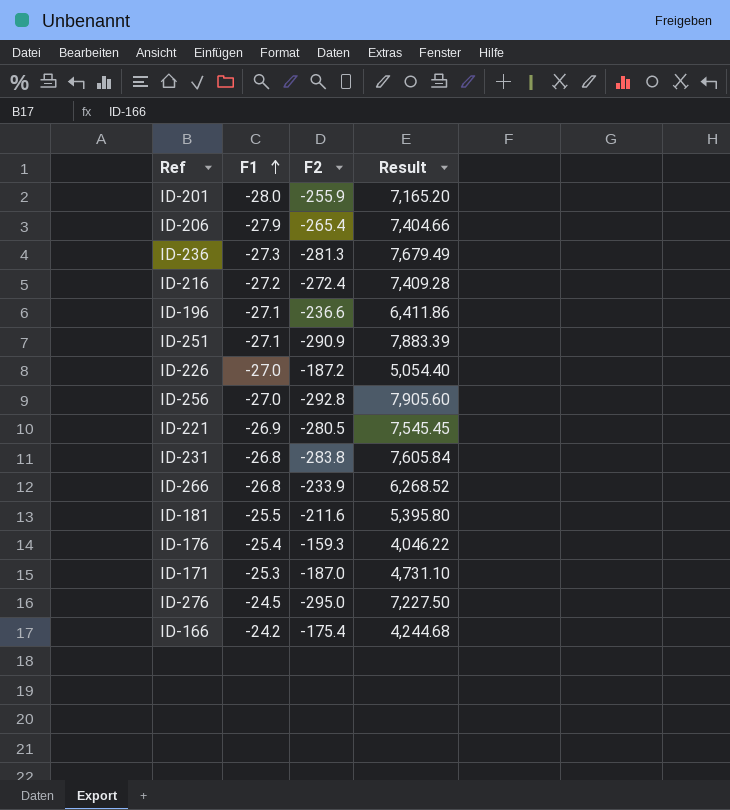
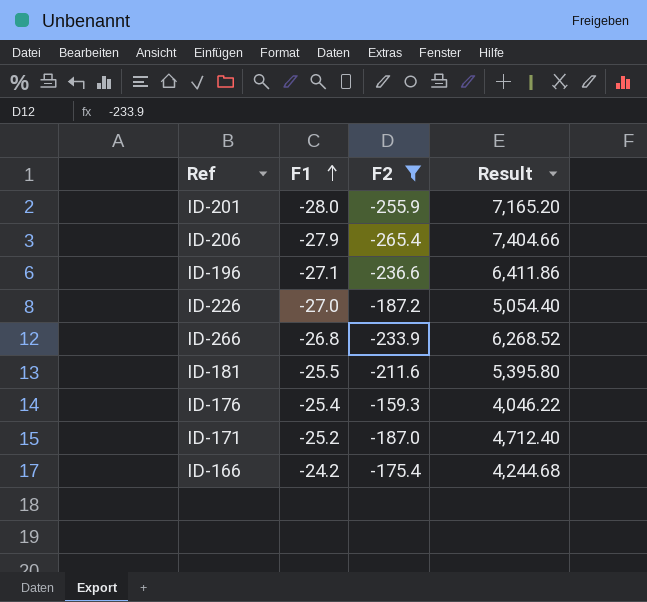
filter: none -> F2 >= -265.4
ID-171 | F1: -25.3 -> -25.2
ID-171 | Result: 4,731.10 -> 4,712.40

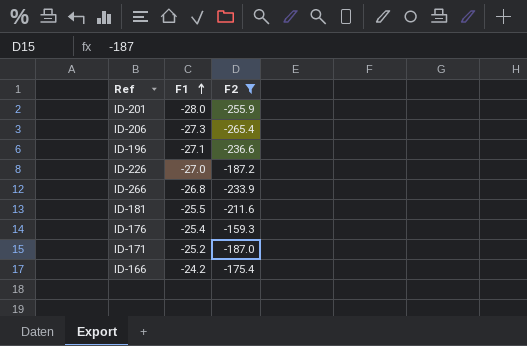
column Result | formula: [F1] * [F2] -> none
ID-206 | F1: -27.9 -> -27.3

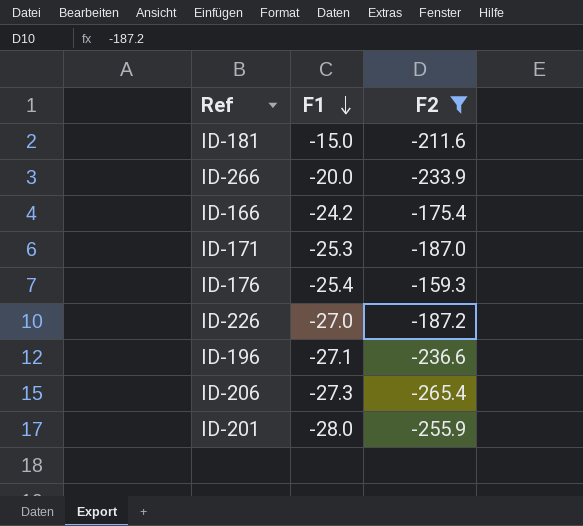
row order: F1 ascending -> F1 descending
ID-181 | F1: -25.5 -> -15.0
ID-266 | F1: -26.8 -> -20.0
ID-171 | F1: -25.2 -> -25.3

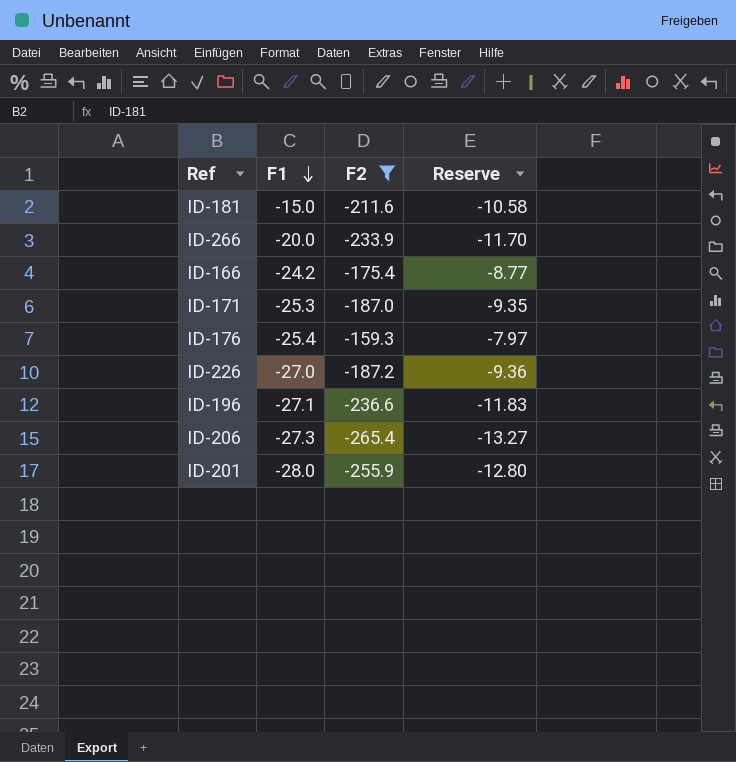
column Reserve | formula: none -> [F2] * 0.05

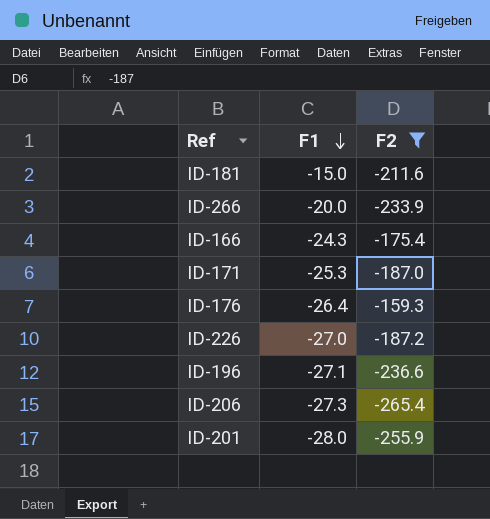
column Reserve | formula: [F2] * 0.05 -> none
ID-166 | F1: -24.2 -> -24.3
ID-176 | F1: -25.4 -> -26.4

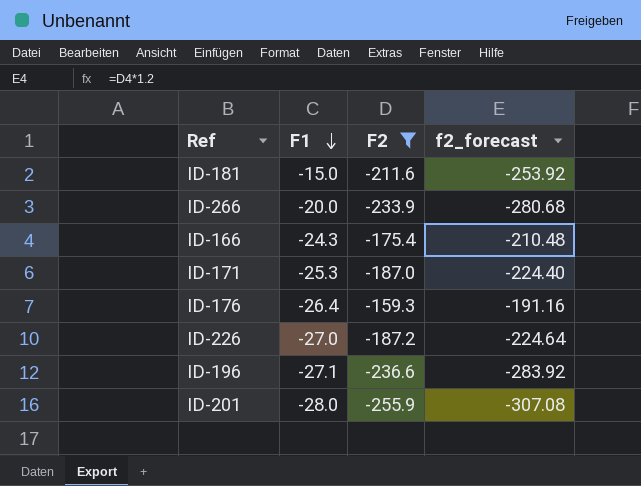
column f2_forecast | formula: none -> [F2] * 1.2
row ID-206: -27.3 | -265.4 -> none

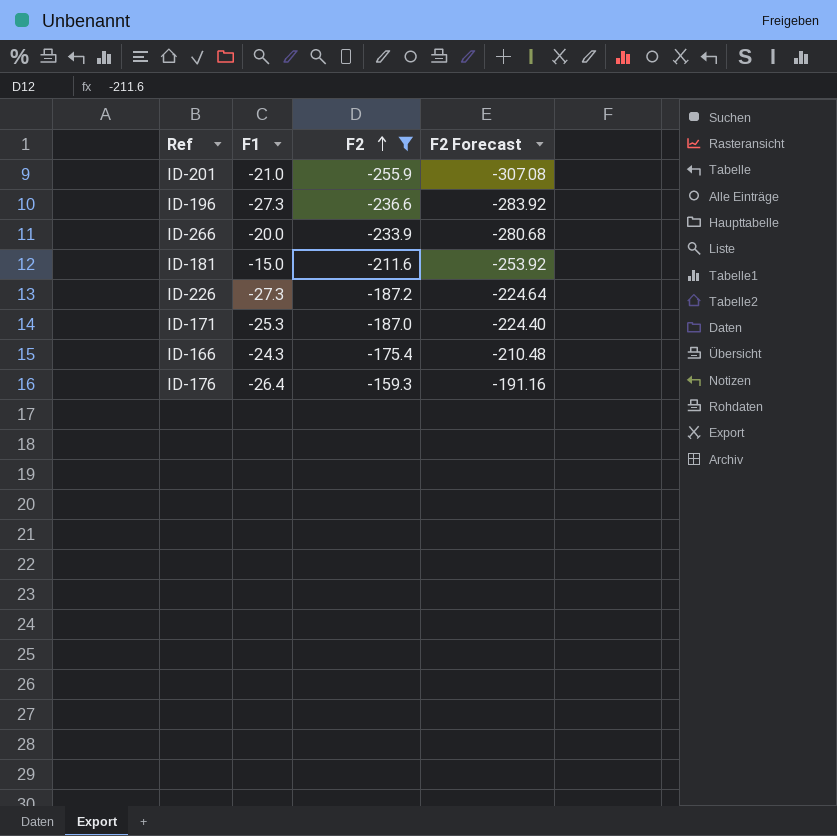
row order: F1 descending -> F2 ascending
column name: f2_forecast -> F2 Forecast
ID-201 | F1: -28.0 -> -21.0
ID-196 | F1: -27.1 -> -27.3
ID-226 | F1: -27.0 -> -27.3

